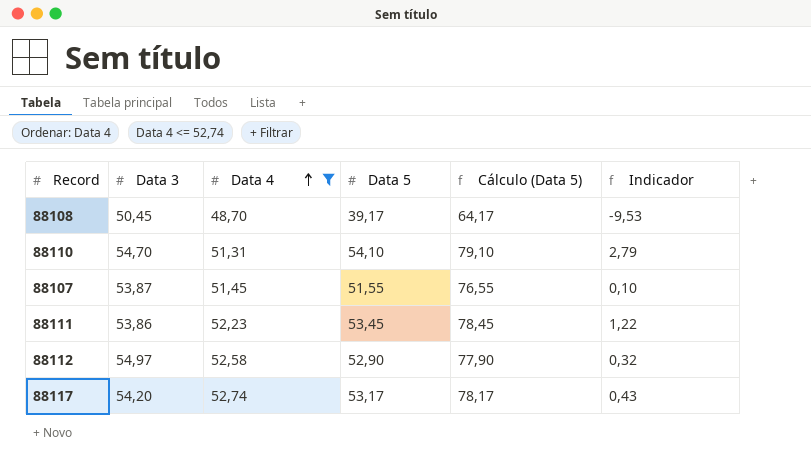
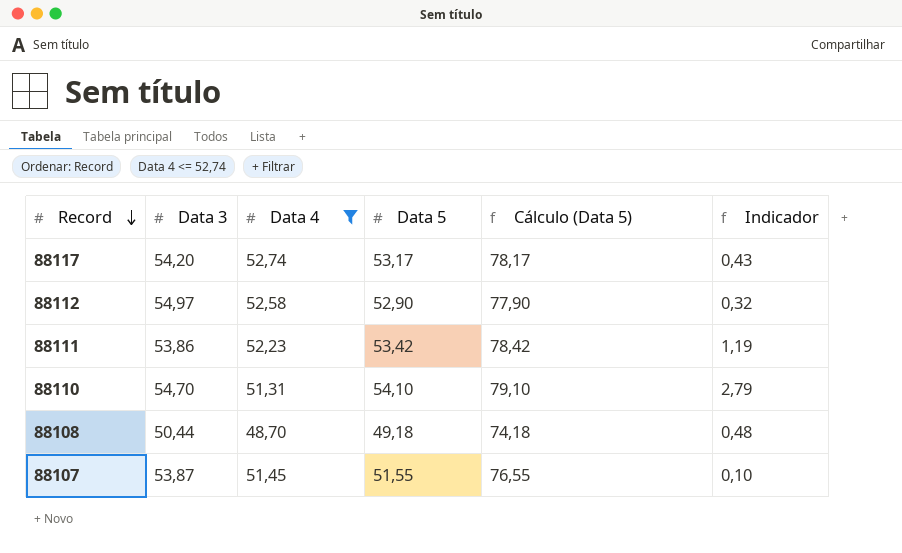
row order: Data 4 ascending -> Record descending
88111 | Data 5: 53,45 -> 53,42
88111 | Cálculo (Data 5): 78,45 -> 78,42
88111 | Indicador: 1,22 -> 1,19
88108 | Data 3: 50,45 -> 50,44
88108 | Data 5: 39,17 -> 49,18
88108 | Cálculo (Data 5): 64,17 -> 74,18
88108 | Indicador: -9,53 -> 0,48

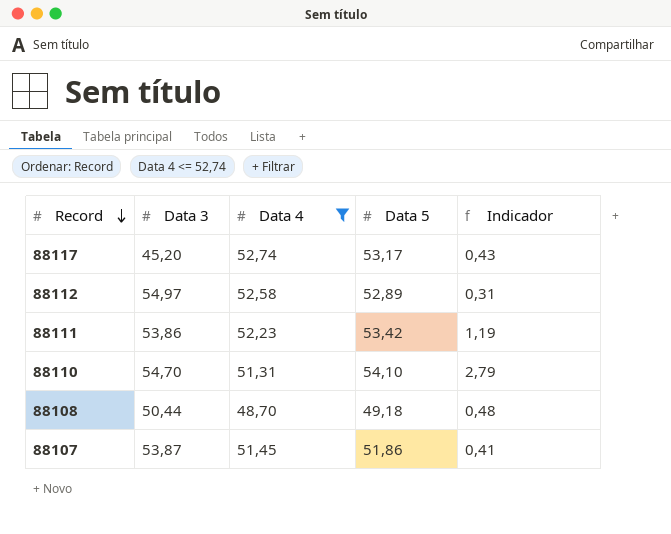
column Cálculo (Data 5) | formula: [Data 5] + 25 -> none
88117 | Data 3: 54,20 -> 45,20
88112 | Data 5: 52,90 -> 52,89
88112 | Indicador: 0,32 -> 0,31
88107 | Data 5: 51,55 -> 51,86
88107 | Indicador: 0,10 -> 0,41

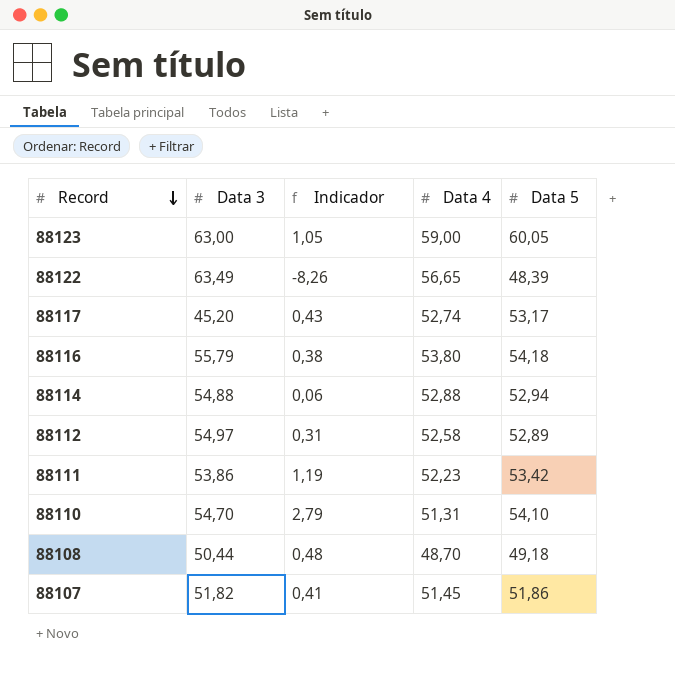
filter: Data 4 <= 52,74 -> none
column Indicador | position: 5 -> 3
88107 | Data 3: 53,87 -> 51,82

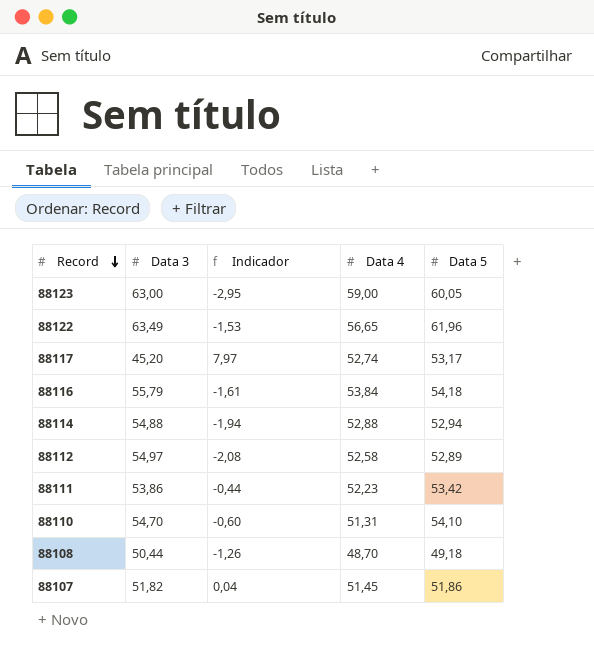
column Indicador | formula: [Data 5] - [Data 4] -> [Data 5] - [Data 3]
88122 | Data 5: 48,39 -> 61,96
88116 | Data 4: 53,80 -> 53,84

